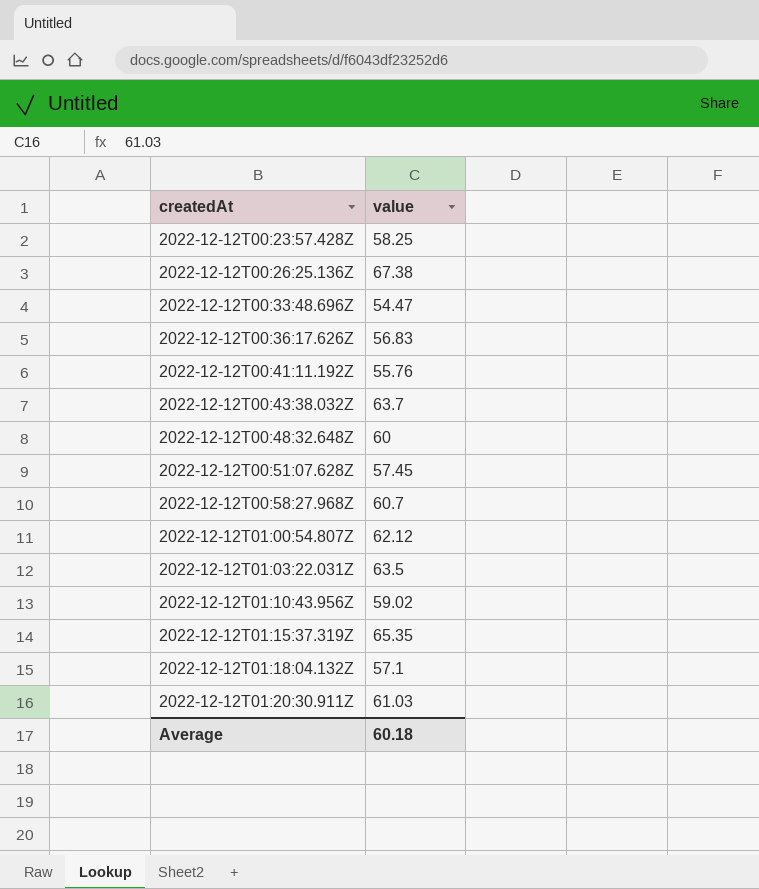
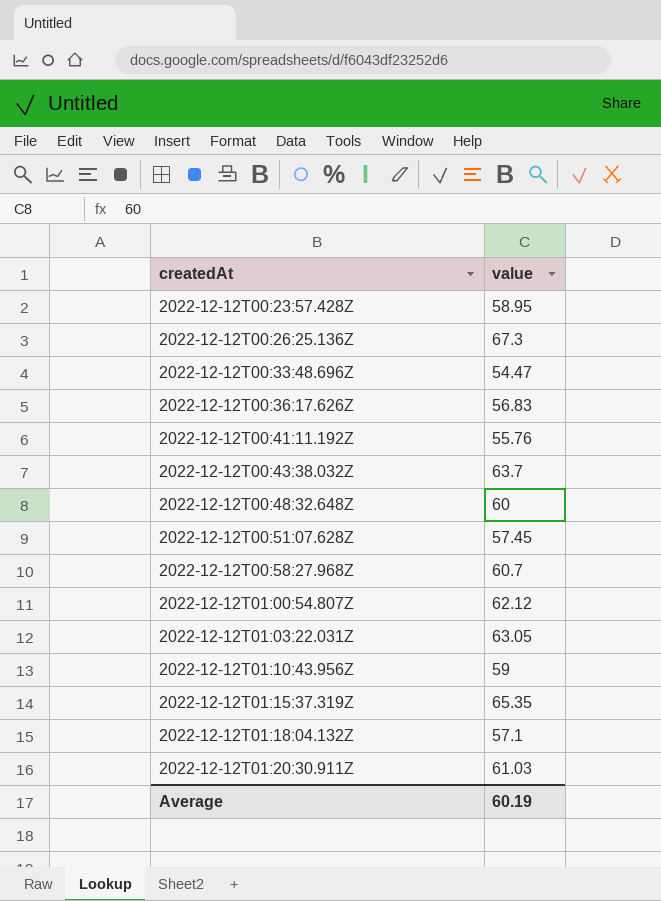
2022-12-12T00:23:57.428Z | value: 58.25 -> 58.95
2022-12-12T00:26:25.136Z | value: 67.38 -> 67.3
2022-12-12T01:03:22.031Z | value: 63.5 -> 63.05
2022-12-12T01:10:43.956Z | value: 59.02 -> 59
Average | value: 60.18 -> 60.19

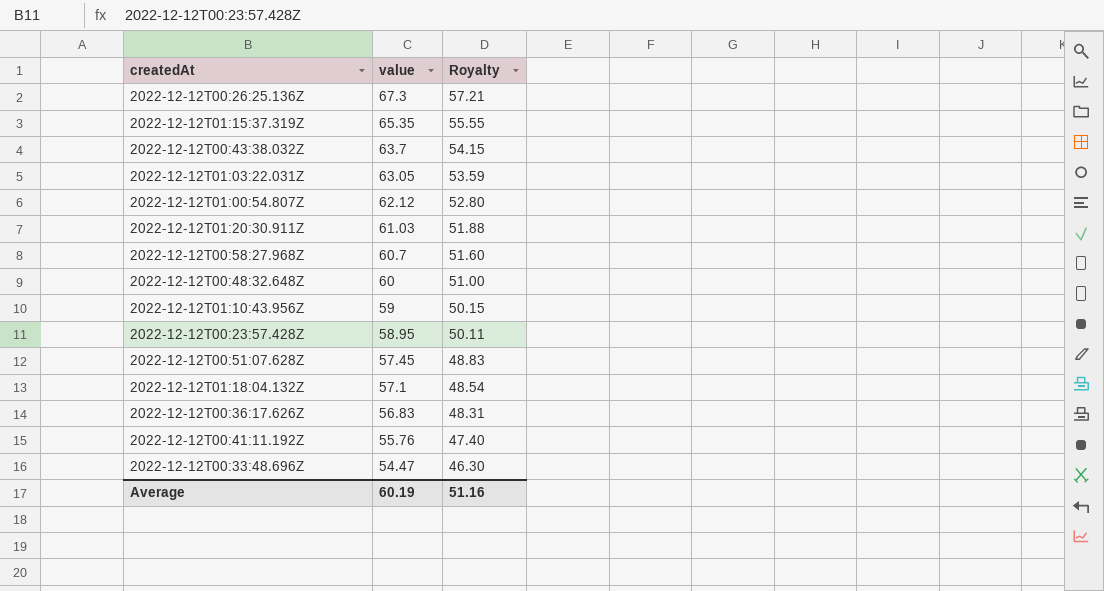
row order: createdAt ascending -> value descending
column Royalty | formula: none -> [value] * 0.85

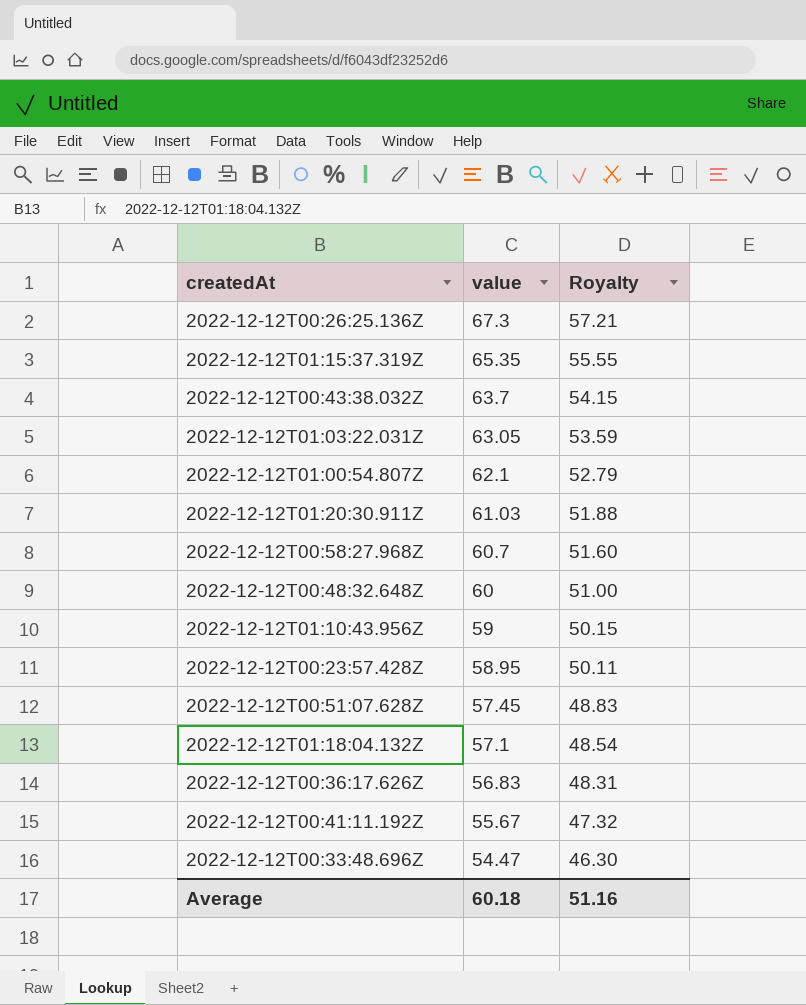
2022-12-12T01:00:54.807Z | value: 62.12 -> 62.1
2022-12-12T01:00:54.807Z | Royalty: 52.80 -> 52.79
2022-12-12T00:41:11.192Z | value: 55.76 -> 55.67
2022-12-12T00:41:11.192Z | Royalty: 47.40 -> 47.32
Average | value: 60.19 -> 60.18

